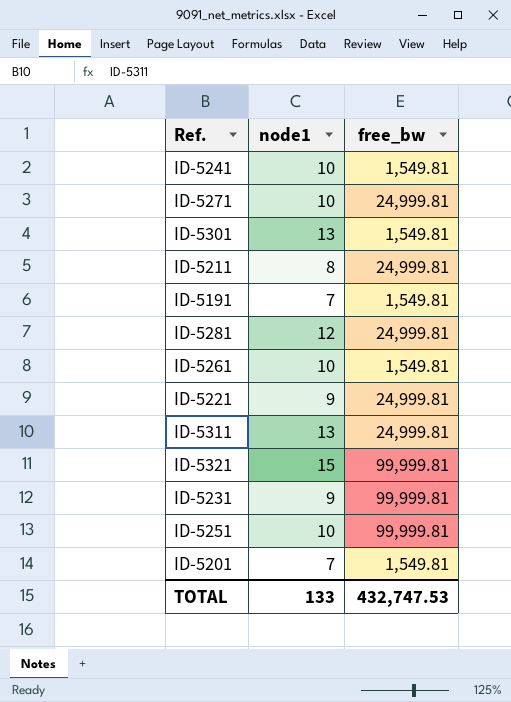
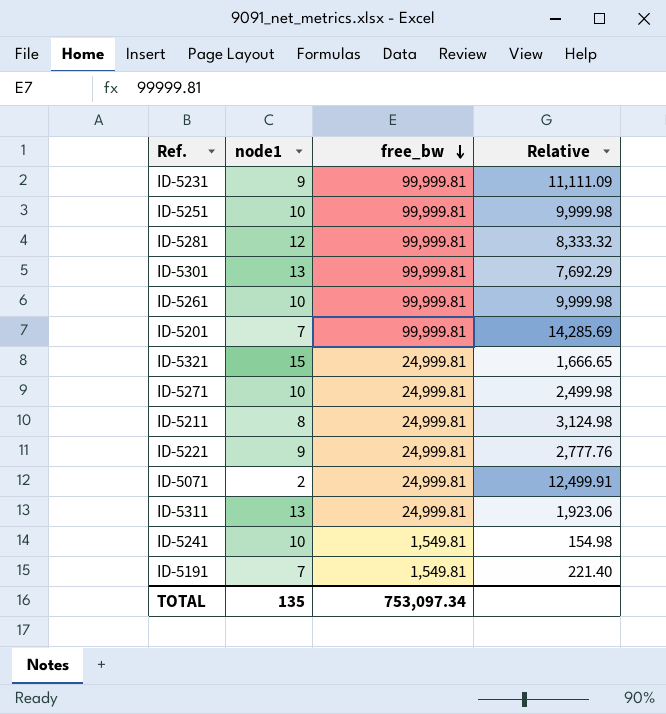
row order: none -> free_bw descending
column Relative | formula: none -> [free_bw] / [node1]
ID-5281 | free_bw: 24,999.81 -> 99,999.81
ID-5301 | free_bw: 1,549.81 -> 99,999.81
ID-5261 | free_bw: 1,549.81 -> 99,999.81
ID-5201 | free_bw: 1,549.81 -> 99,999.81
ID-5321 | free_bw: 99,999.81 -> 24,999.81
row ID-5071: none -> 2 | 24,999.81 | 12,499.91
TOTAL | node1: 133 -> 135
TOTAL | free_bw: 432,747.53 -> 753,097.34

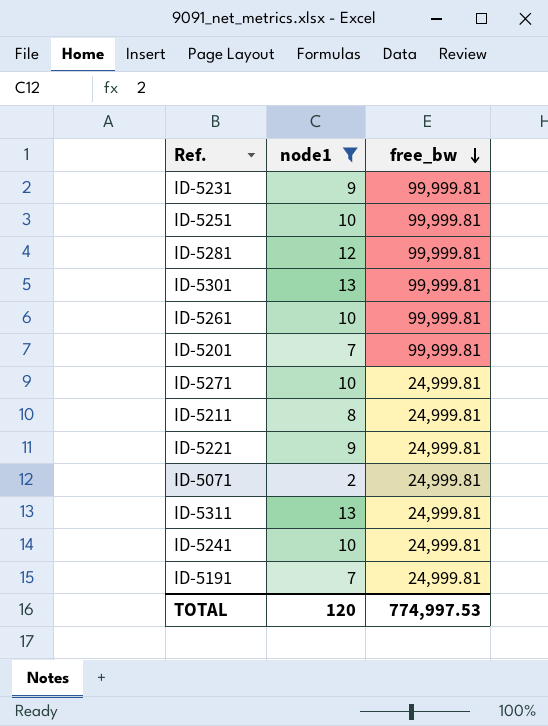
filter: none -> node1 != 15
column Relative | formula: [free_bw] / [node1] -> none
ID-5241 | free_bw: 1,549.81 -> 24,999.81
ID-5191 | free_bw: 1,549.81 -> 24,999.81
TOTAL | node1: 135 -> 120
TOTAL | free_bw: 753,097.34 -> 774,997.53

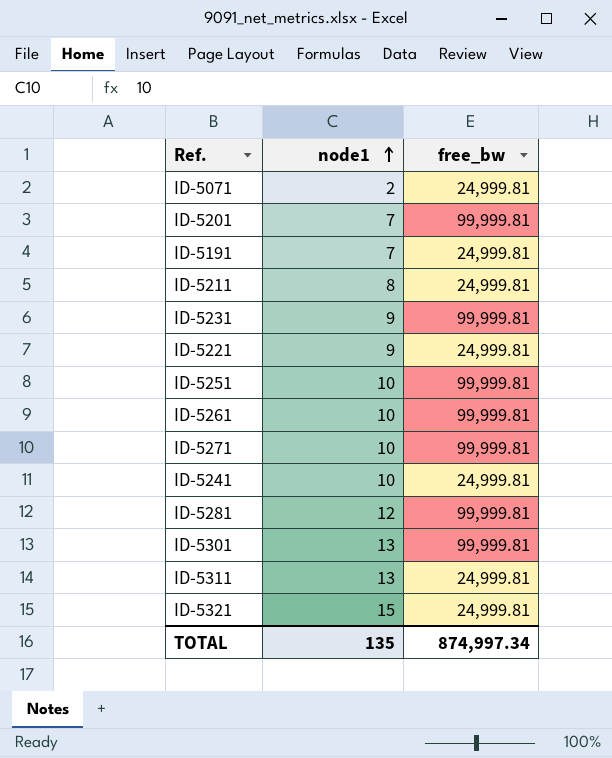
filter: node1 != 15 -> none
row order: free_bw descending -> node1 ascending
ID-5271 | free_bw: 24,999.81 -> 99,999.81
TOTAL | node1: 120 -> 135
TOTAL | free_bw: 774,997.53 -> 874,997.34

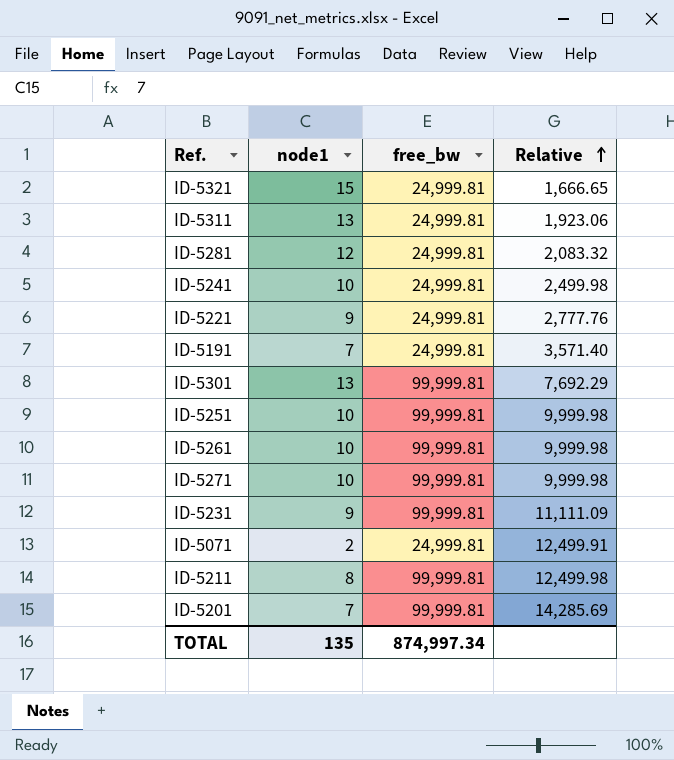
row order: node1 ascending -> Relative ascending
column Relative | formula: none -> [free_bw] / [node1]
ID-5281 | free_bw: 99,999.81 -> 24,999.81
ID-5211 | free_bw: 24,999.81 -> 99,999.81

